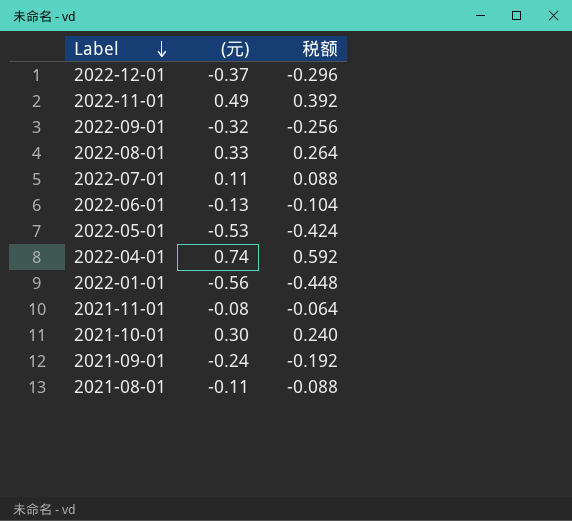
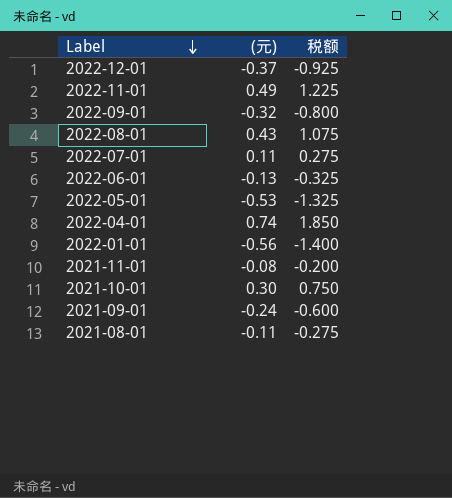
column 税额 | formula: [(元)] * 0.8 -> [(元)] * 2.5
2022-08-01 | (元): 0.33 -> 0.43

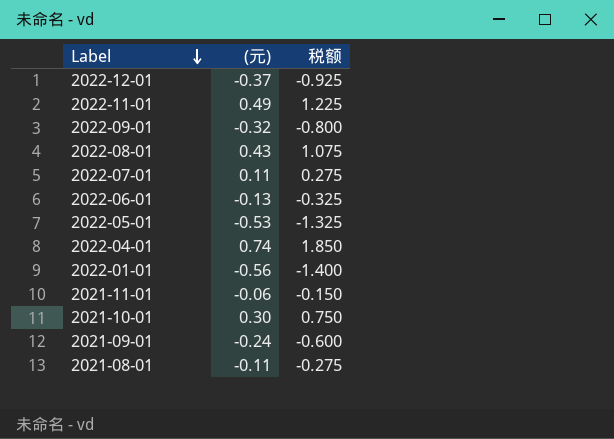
2021-11-01 | (元): -0.08 -> -0.06
2021-11-01 | 税额: -0.200 -> -0.150

